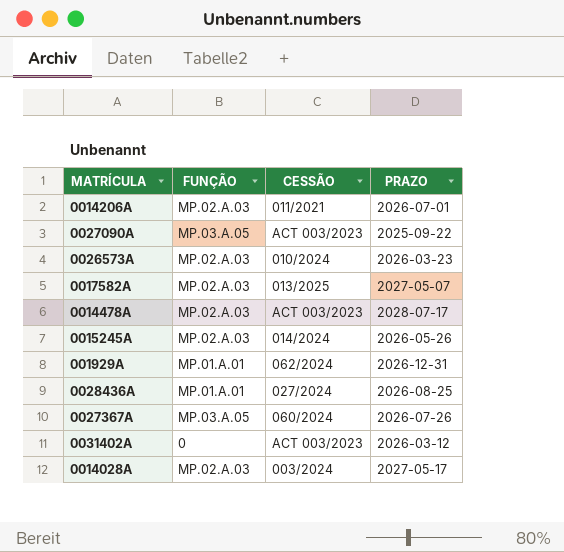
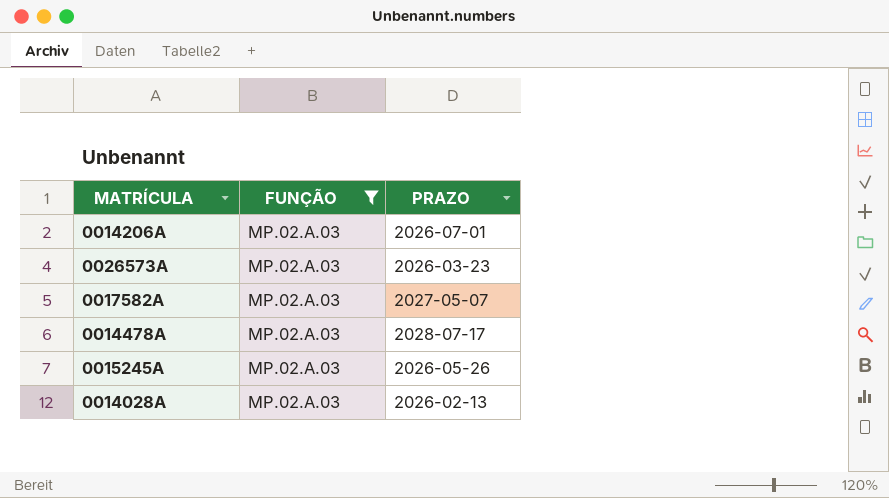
filter: none -> FUNÇÃO = MP.02.A.03
column CESSÃO | position: 3 -> none
0014028A | PRAZO: 2027-05-17 -> 2026-02-13

